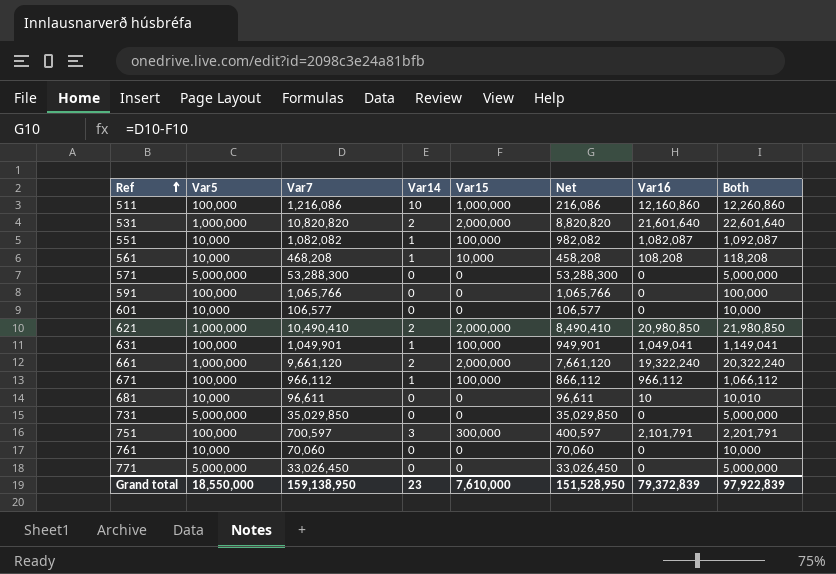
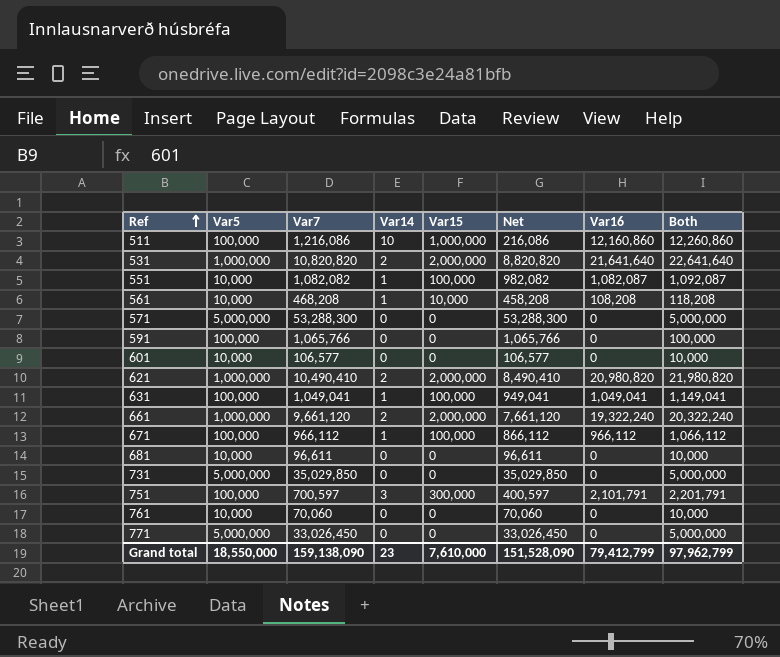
531 | Var16: 21,601,640 -> 21,641,640
531 | Both: 22,601,640 -> 22,641,640
621 | Var16: 20,980,850 -> 20,980,820
621 | Both: 21,980,850 -> 21,980,820
631 | Var7: 1,049,901 -> 1,049,041
631 | Net: 949,901 -> 949,041
681 | Var16: 10 -> 0
681 | Both: 10,010 -> 10,000
Grand total | Var7: 159,138,950 -> 159,138,090
Grand total | Net: 151,528,950 -> 151,528,090
Grand total | Var16: 79,372,839 -> 79,412,799
Grand total | Both: 97,922,839 -> 97,962,799

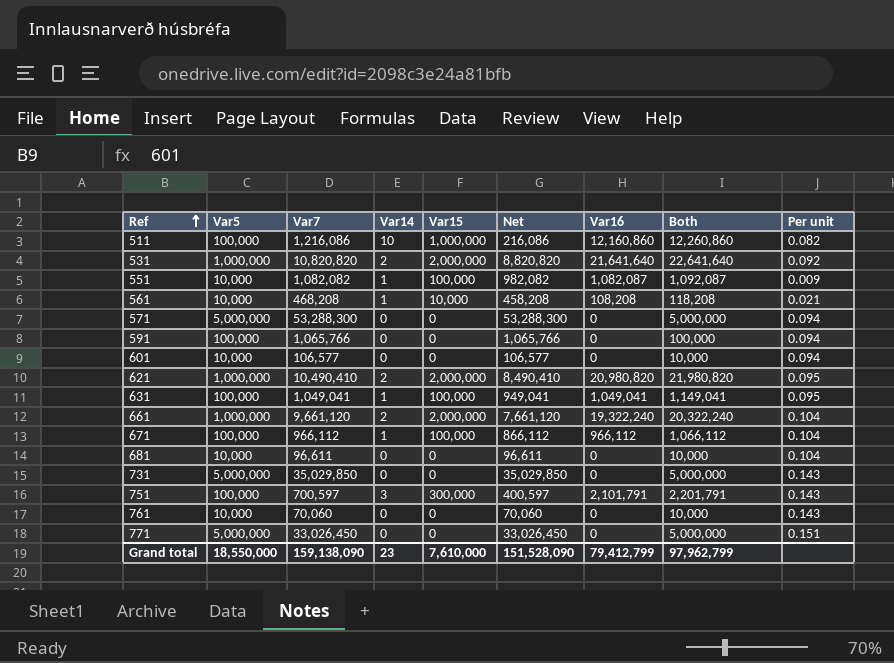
column Per unit | formula: none -> [Var5] / [Var7]

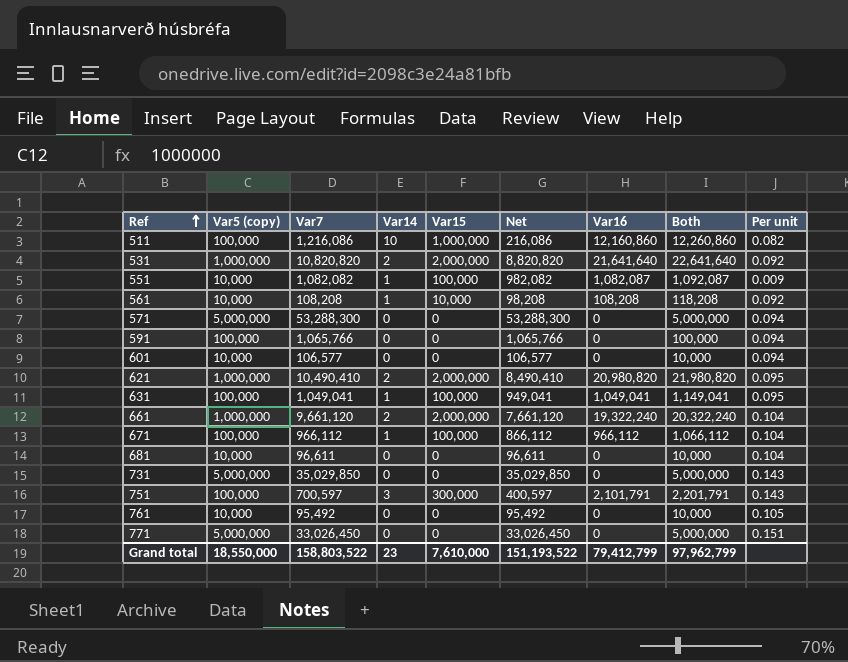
column name: Var5 -> Var5 (copy)
561 | Var7: 468,208 -> 108,208
561 | Net: 458,208 -> 98,208
561 | Per unit: 0.021 -> 0.092
761 | Var7: 70,060 -> 95,492
761 | Net: 70,060 -> 95,492
761 | Per unit: 0.143 -> 0.105
Grand total | Var7: 159,138,090 -> 158,803,522
Grand total | Net: 151,528,090 -> 151,193,522

